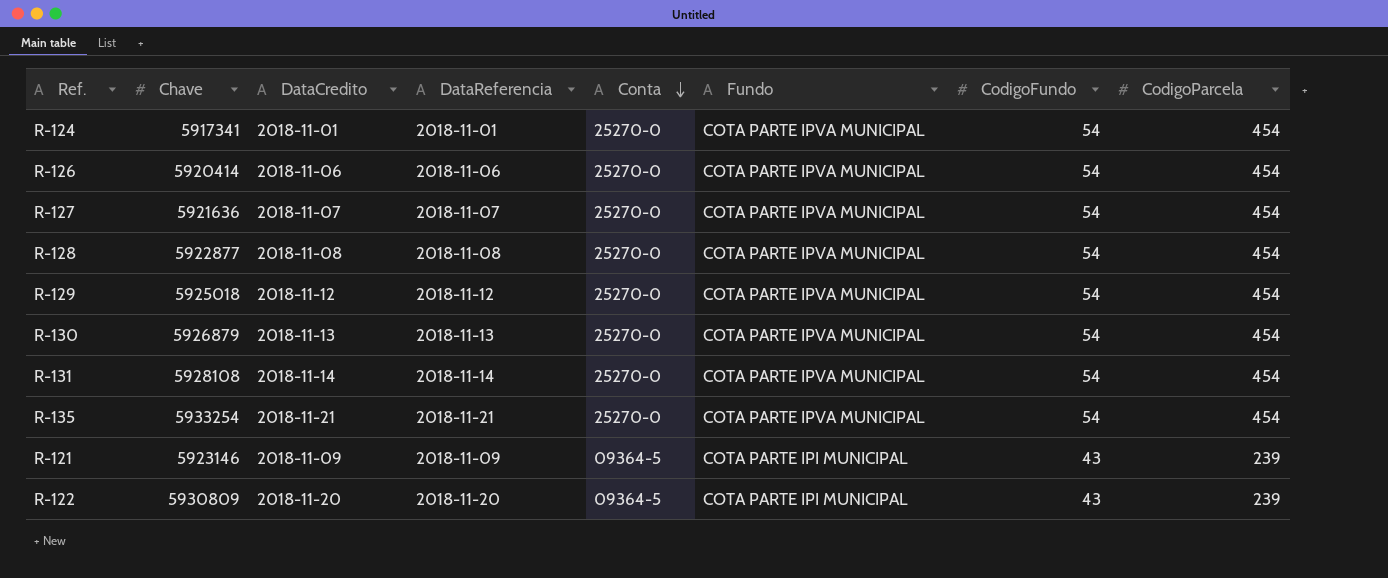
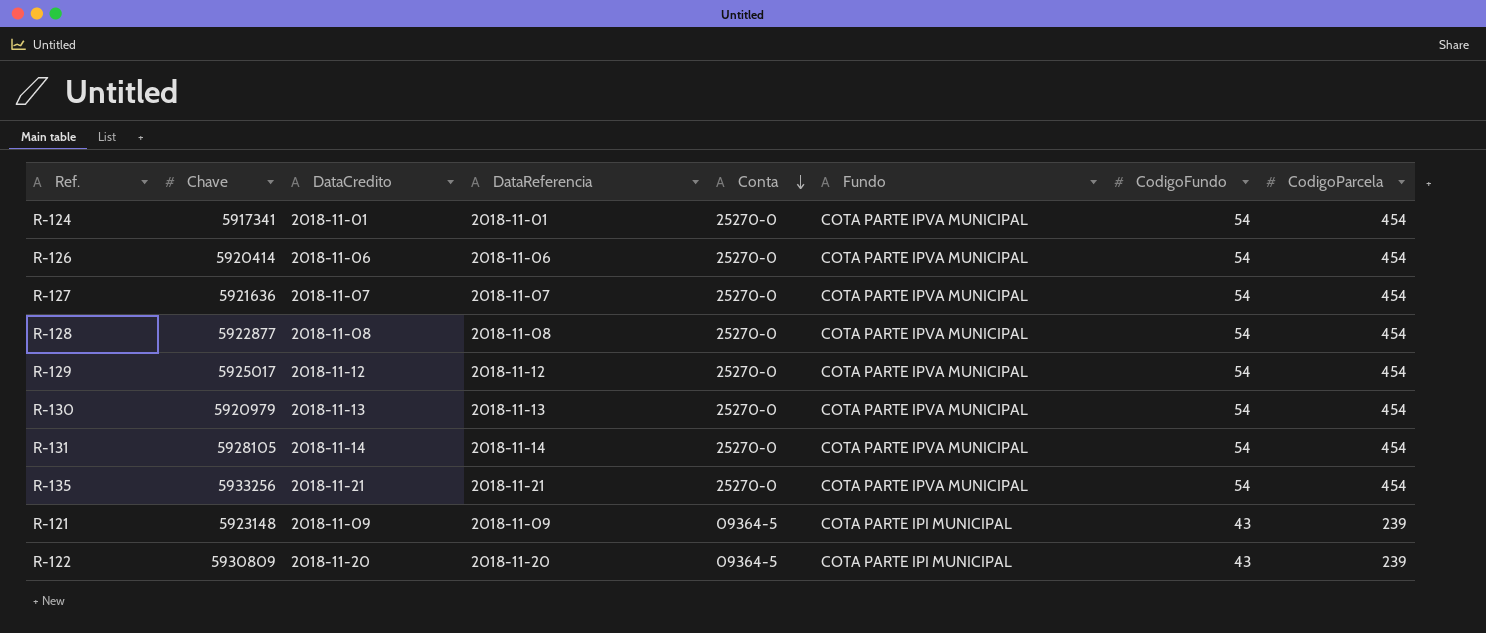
R-129 | Chave: 5925018 -> 5925017
R-130 | Chave: 5926879 -> 5920979
R-131 | Chave: 5928108 -> 5928105
R-135 | Chave: 5933254 -> 5933256
R-121 | Chave: 5923146 -> 5923148

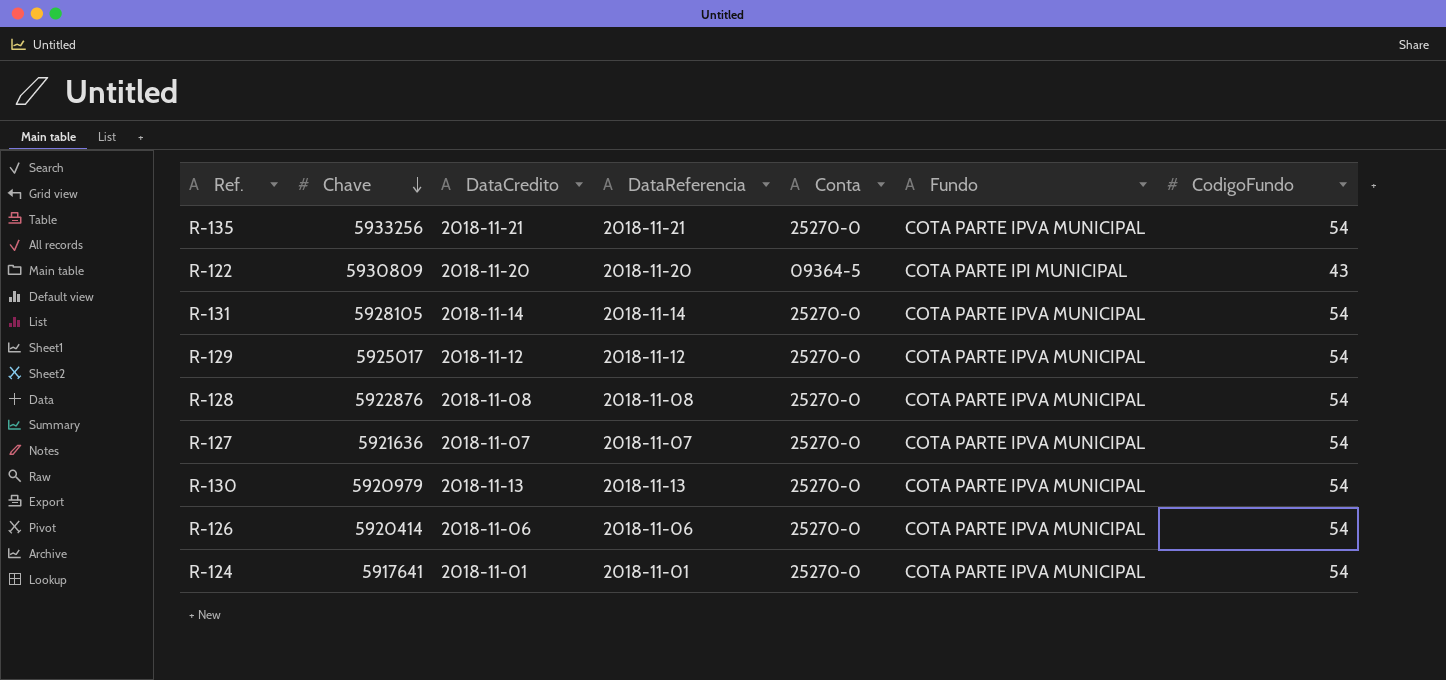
row order: Conta descending -> Chave descending
column CodigoParcela | position: 8 -> none
row R-121: 5923148 | 2018-11-09 | 2018-11-09 | 09364-5 | COTA PARTE IPI MUNICIPAL | 43 | 239 -> none
R-128 | Chave: 5922877 -> 5922876
R-124 | Chave: 5917341 -> 5917641

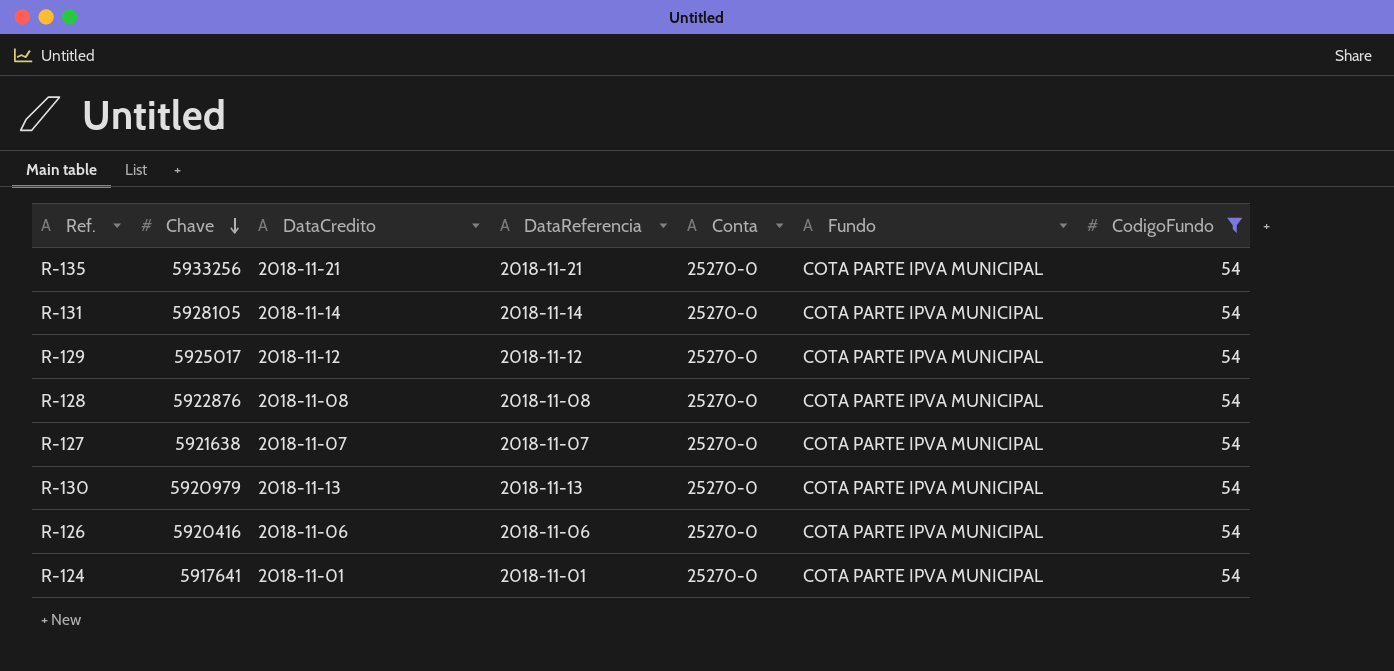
filter: none -> CodigoFundo = 54
R-127 | Chave: 5921636 -> 5921638
R-126 | Chave: 5920414 -> 5920416

